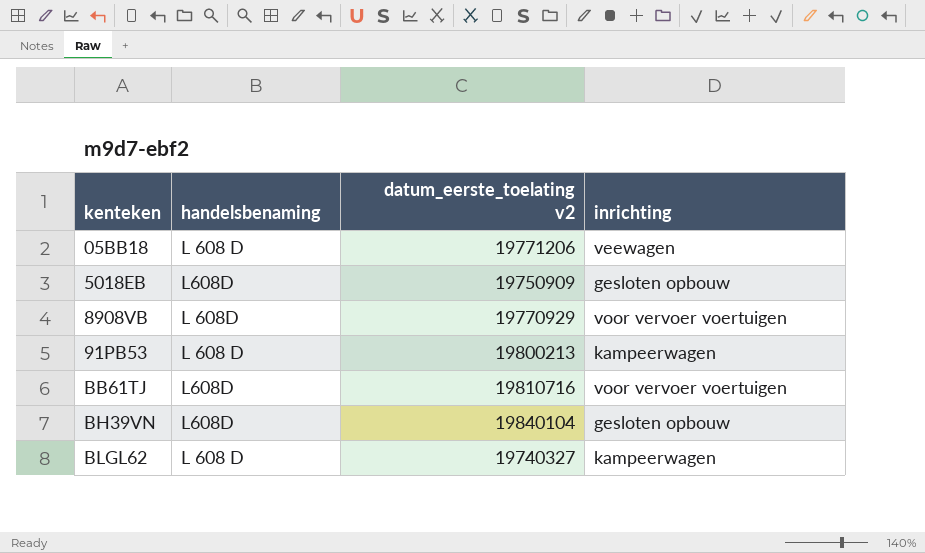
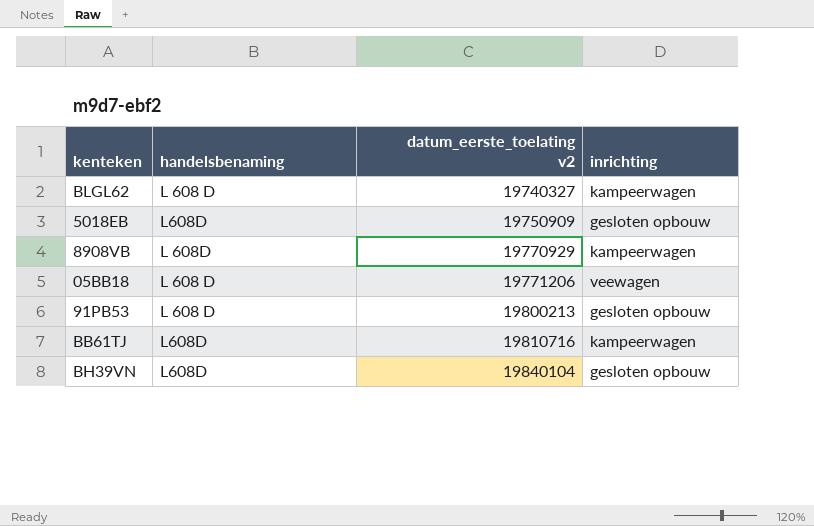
row order: none -> datum_eerste_toelating v2 ascending
8908VB | inrichting: voor vervoer voertuigen -> kampeerwagen
91PB53 | inrichting: kampeerwagen -> gesloten opbouw
BB61TJ | inrichting: voor vervoer voertuigen -> kampeerwagen

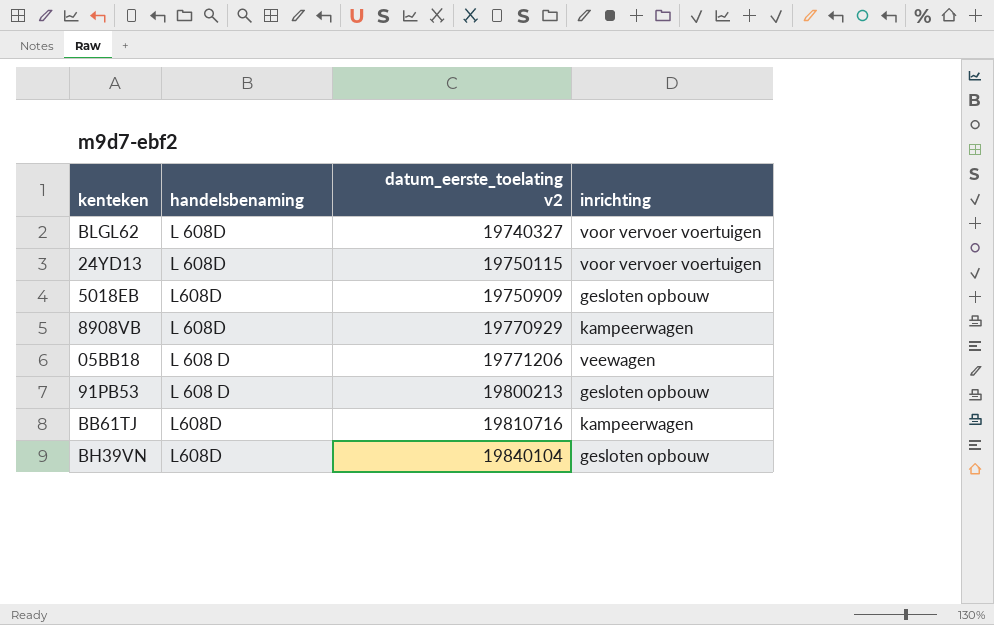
BLGL62 | handelsbenaming: L 608 D -> L 608D
BLGL62 | inrichting: kampeerwagen -> voor vervoer voertuigen
row 24YD13: none -> L 608D | 19750115 | voor vervoer voertuigen

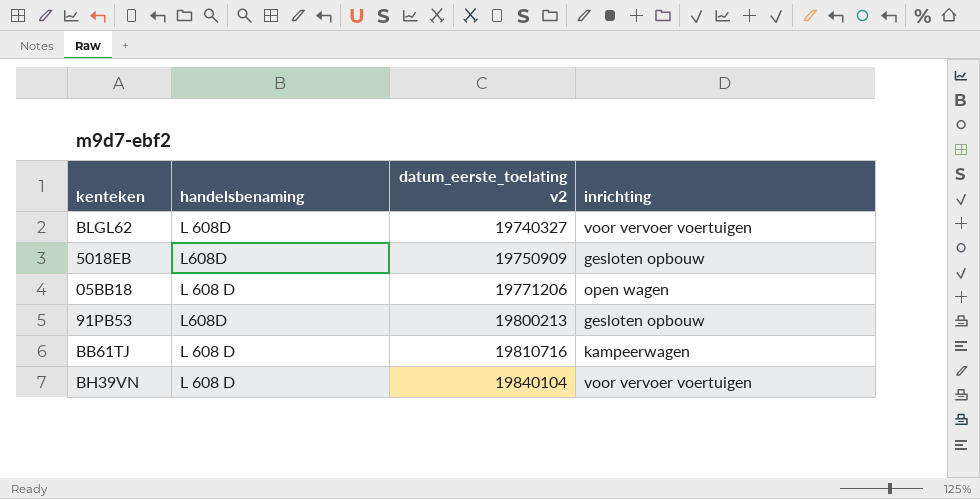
row 24YD13: L 608D | 19750115 | voor vervoer voertuigen -> none
row 8908VB: L 608D | 19770929 | kampeerwagen -> none
05BB18 | inrichting: veewagen -> open wagen
91PB53 | handelsbenaming: L 608 D -> L608D
BB61TJ | handelsbenaming: L608D -> L 608 D
BH39VN | handelsbenaming: L608D -> L 608 D
BH39VN | inrichting: gesloten opbouw -> voor vervoer voertuigen

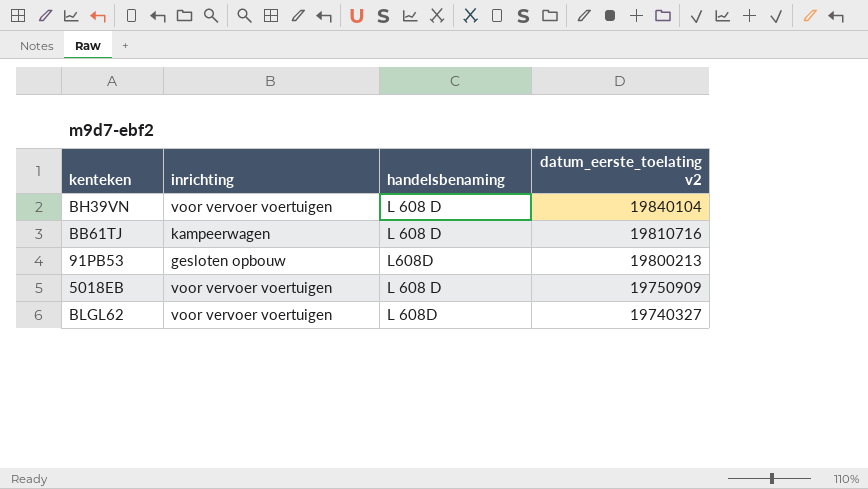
row order: datum_eerste_toelating v2 ascending -> datum_eerste_toelating v2 descending
column inrichting | position: 4 -> 2
row 05BB18: L 608 D | 19771206 | open wagen -> none
5018EB | inrichting: gesloten opbouw -> voor vervoer voertuigen
5018EB | handelsbenaming: L608D -> L 608 D

